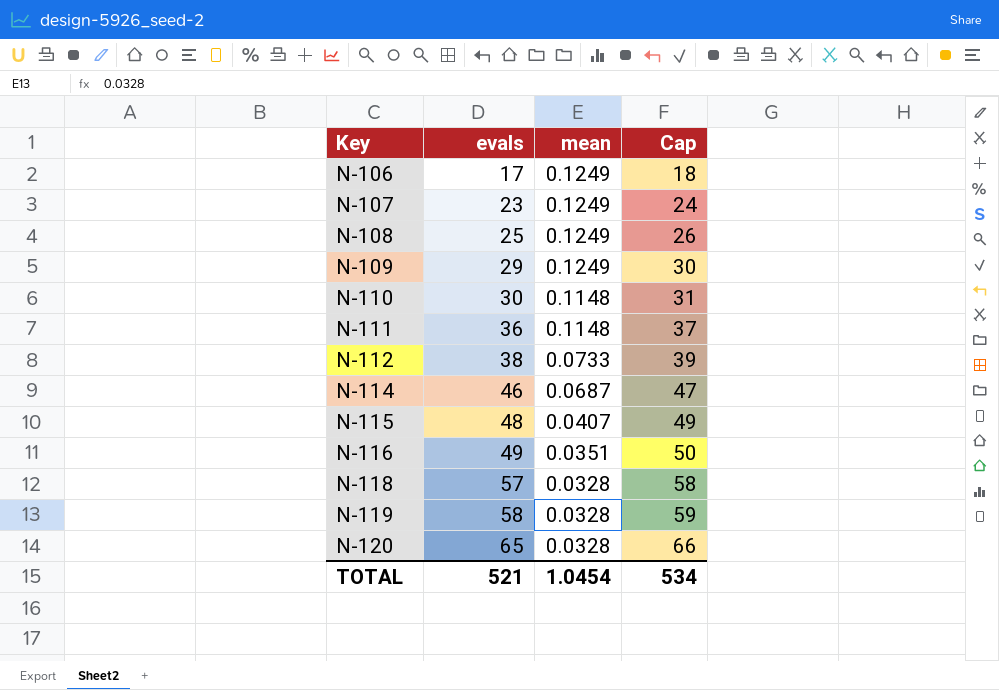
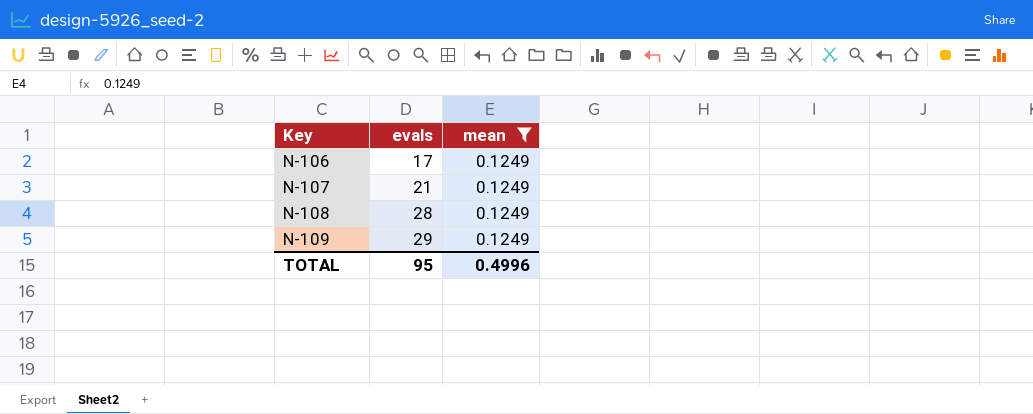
filter: none -> mean = 0.1249
column Cap | formula: [evals] + 1 -> none
N-107 | evals: 23 -> 21
N-108 | evals: 25 -> 28
TOTAL | evals: 521 -> 95
TOTAL | mean: 1.0454 -> 0.4996

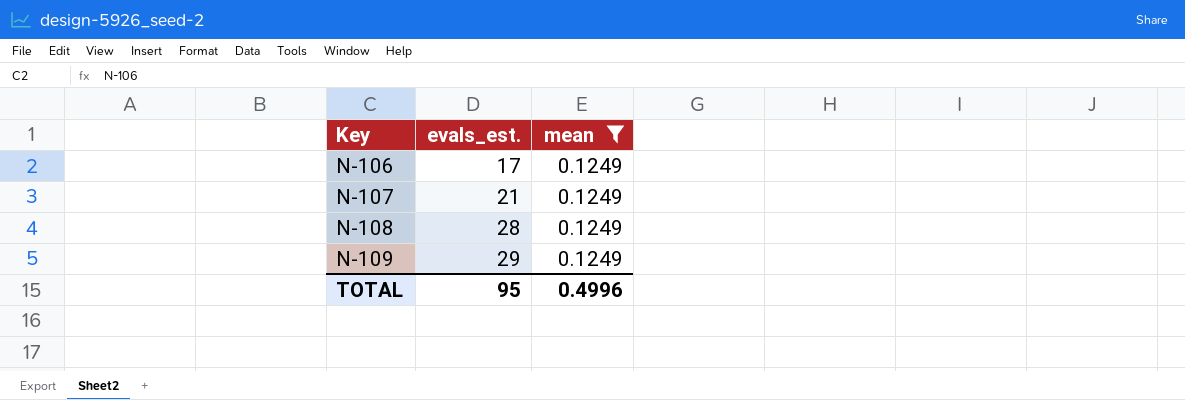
column name: evals -> evals_est.

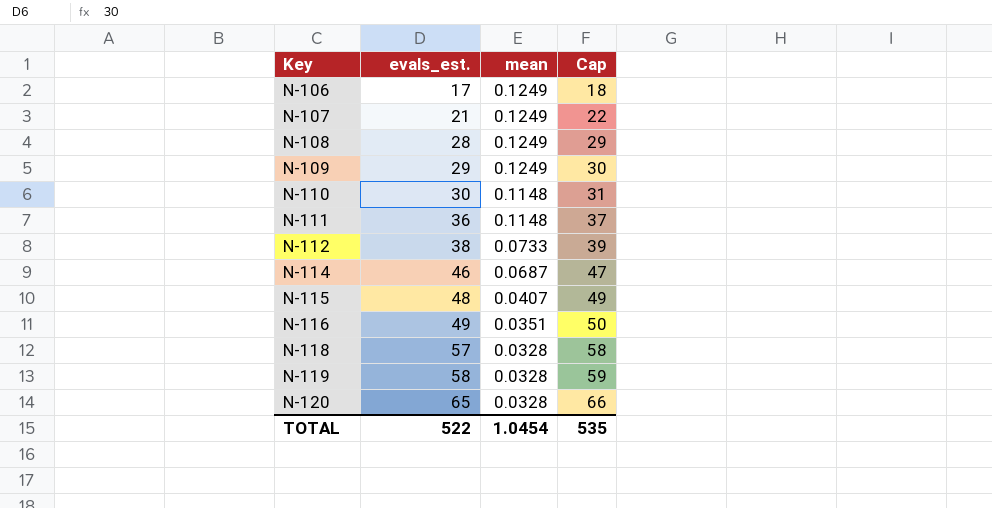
filter: mean = 0.1249 -> none
column Cap | formula: none -> [evals_est.] + 1
TOTAL | evals_est.: 95 -> 522
TOTAL | mean: 0.4996 -> 1.0454

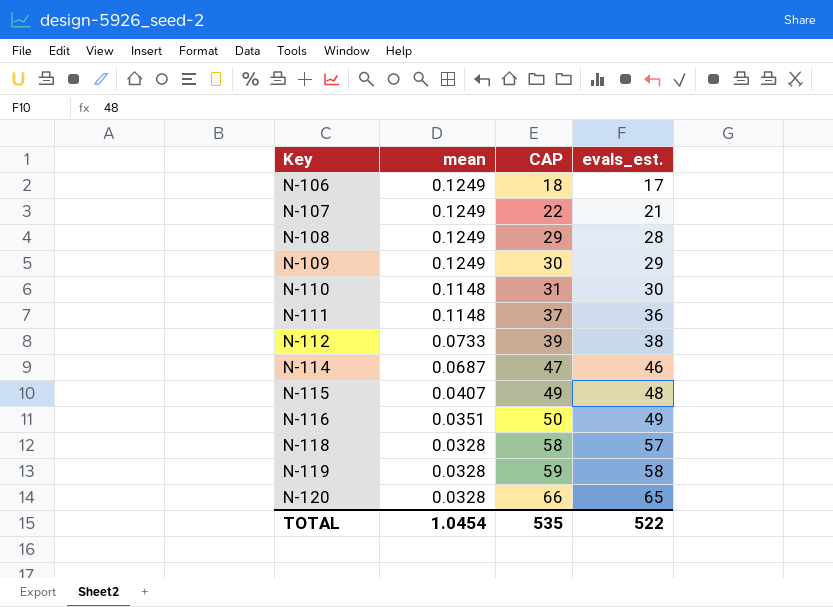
column name: Cap -> CAP
column evals_est. | position: 2 -> 4

